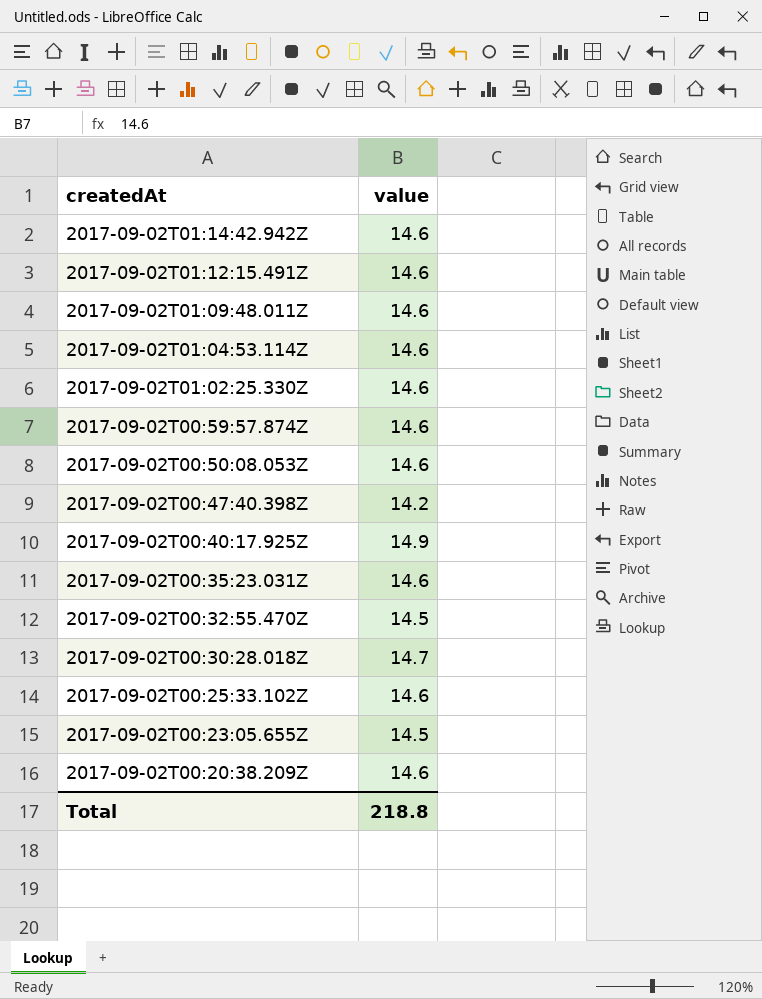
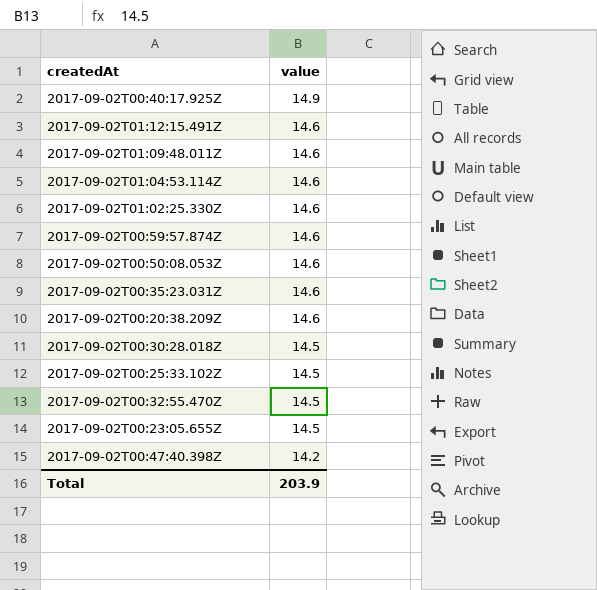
row order: createdAt descending -> value descending
row 2017-09-02T01:14:42.942Z: 14.6 -> none
2017-09-02T00:30:28.018Z | value: 14.7 -> 14.5
2017-09-02T00:25:33.102Z | value: 14.6 -> 14.5
Total | value: 218.8 -> 203.9

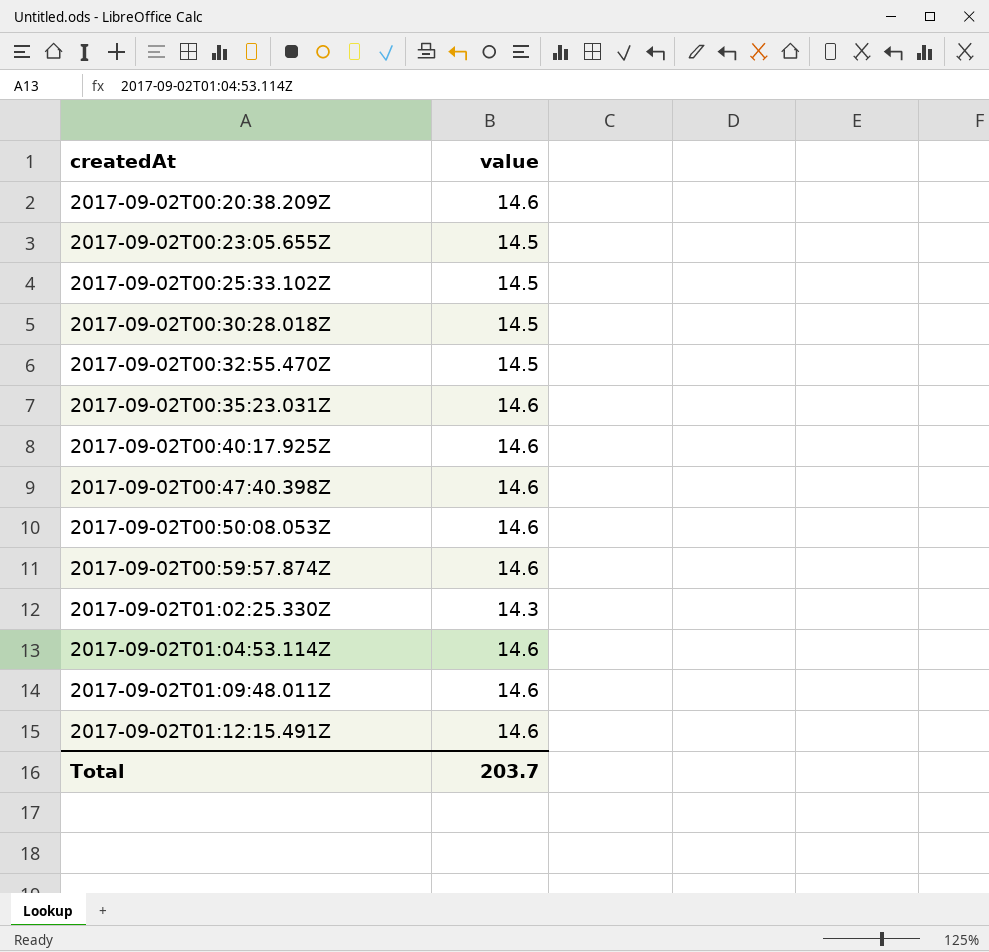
row order: value descending -> createdAt ascending
2017-09-02T00:40:17.925Z | value: 14.9 -> 14.6
2017-09-02T00:47:40.398Z | value: 14.2 -> 14.6
2017-09-02T01:02:25.330Z | value: 14.6 -> 14.3
Total | value: 203.9 -> 203.7

